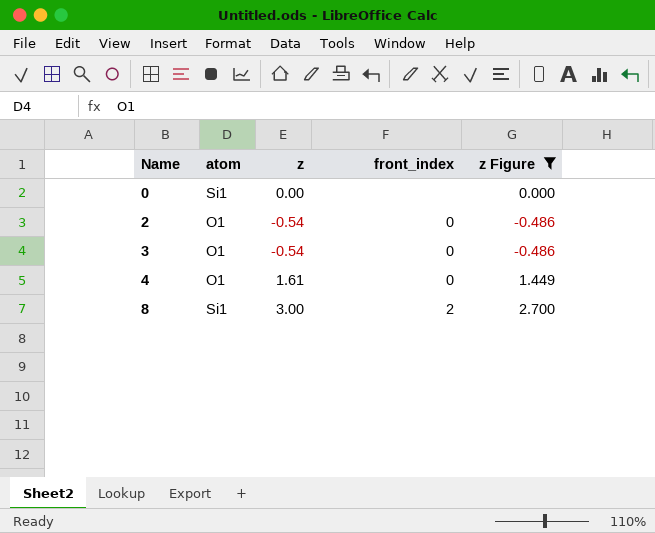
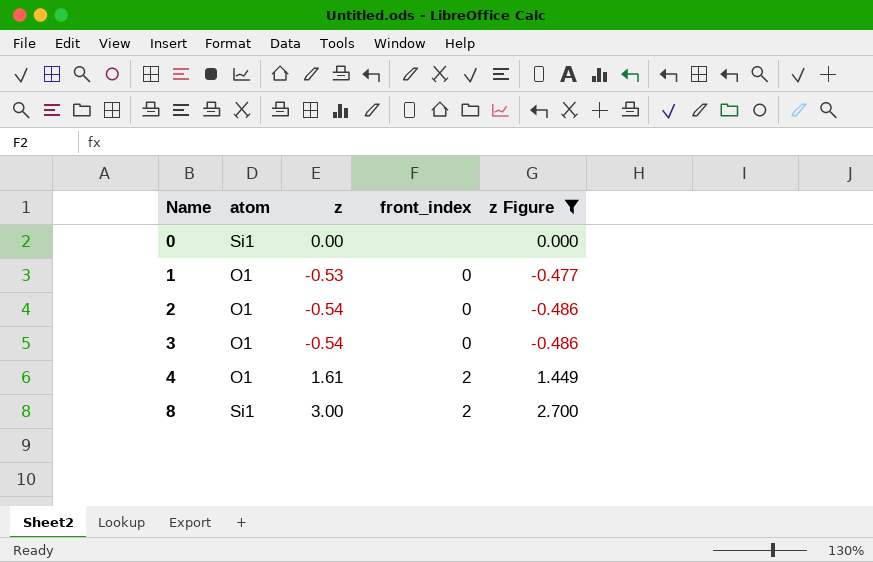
row 1: none -> O1 | -0.53 | 0 | -0.477
4 | front_index: 0 -> 2

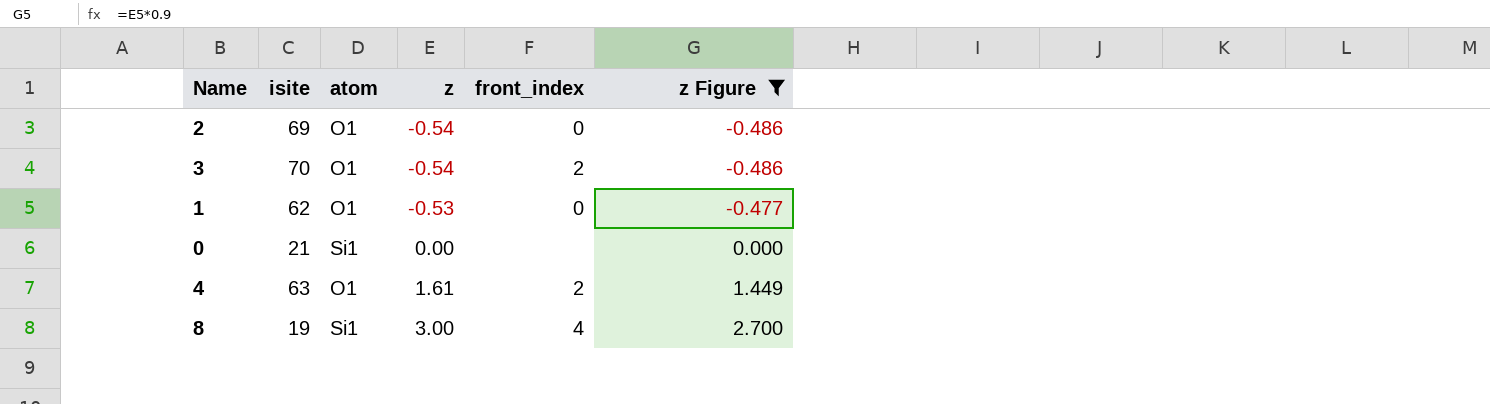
row order: Name ascending -> z ascending
column isite | position: none -> 2
3 | front_index: 0 -> 2
8 | front_index: 2 -> 4

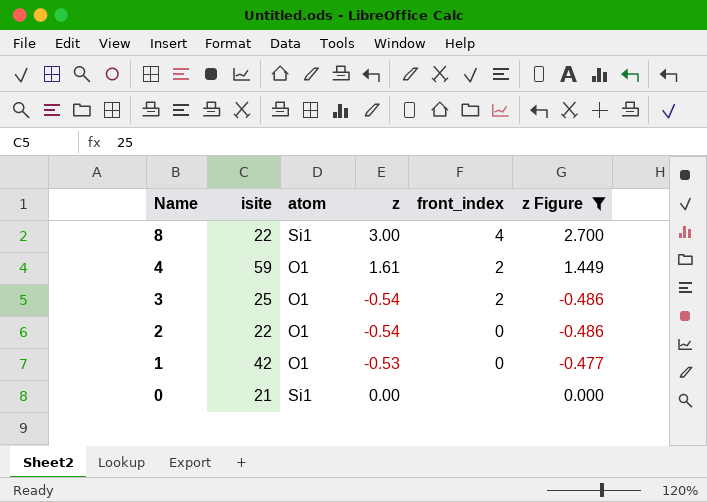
row order: z ascending -> Name descending
8 | isite: 19 -> 22
4 | isite: 63 -> 59
3 | isite: 70 -> 25
2 | isite: 69 -> 22
1 | isite: 62 -> 42

